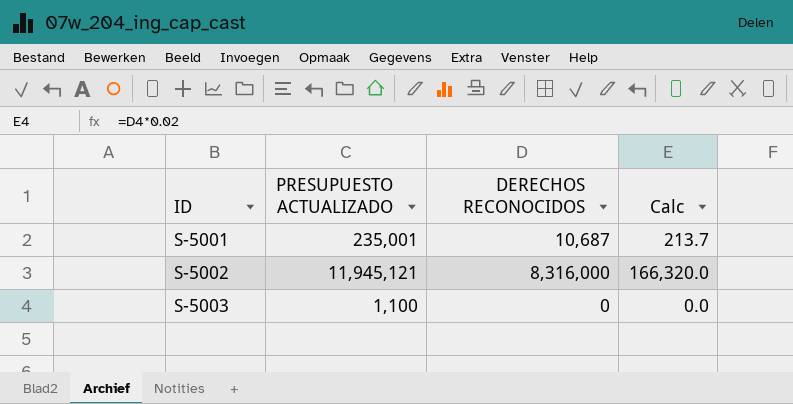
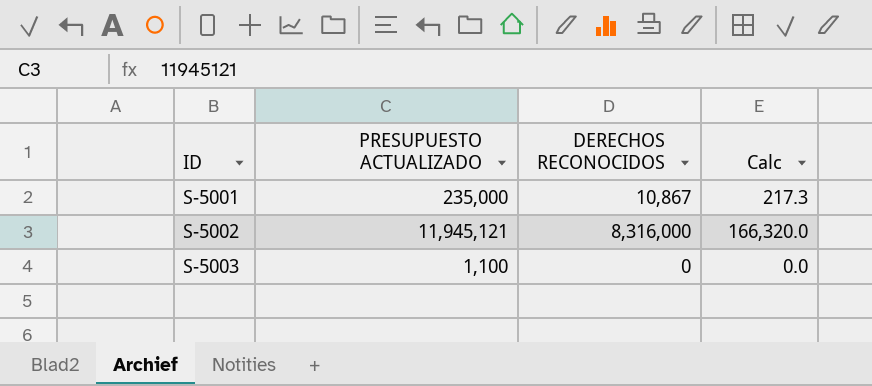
S-5001 | PRESUPUESTO ACTUALIZADO: 235,001 -> 235,000
S-5001 | DERECHOS RECONOCIDOS: 10,687 -> 10,867
S-5001 | Calc: 213.7 -> 217.3

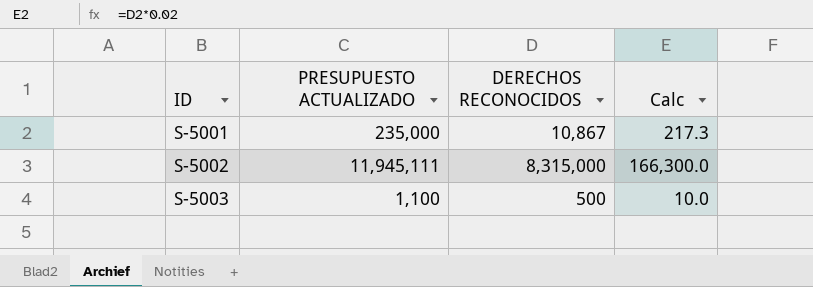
S-5002 | PRESUPUESTO ACTUALIZADO: 11,945,121 -> 11,945,111
S-5002 | DERECHOS RECONOCIDOS: 8,316,000 -> 8,315,000
S-5002 | Calc: 166,320.0 -> 166,300.0
S-5003 | DERECHOS RECONOCIDOS: 0 -> 500
S-5003 | Calc: 0.0 -> 10.0

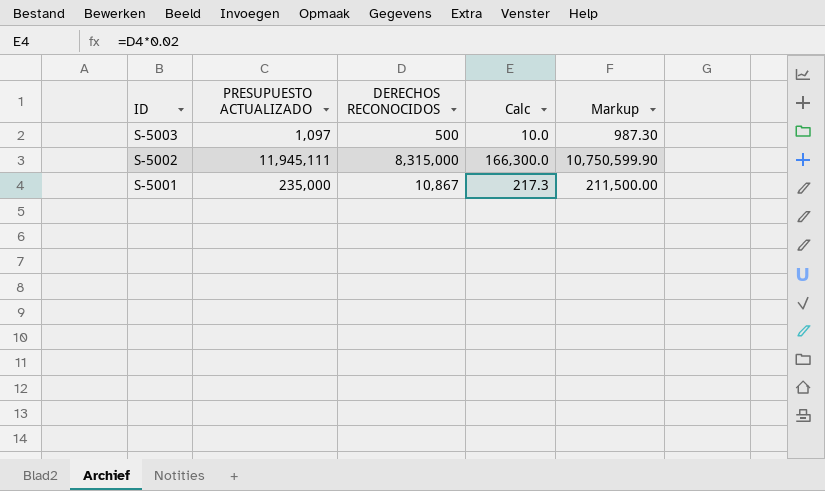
row order: ID ascending -> ID descending
column Markup | formula: none -> [PRESUPUESTO ACTUALIZADO] * 0.9
S-5003 | PRESUPUESTO ACTUALIZADO: 1,100 -> 1,097

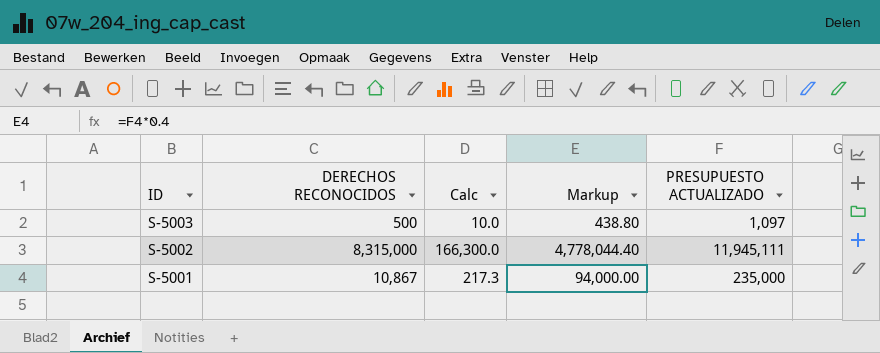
column Markup | formula: [PRESUPUESTO ACTUALIZADO] * 0.9 -> [PRESUPUESTO ACTUALIZADO] * 0.4
column PRESUPUESTO ACTUALIZADO | position: 2 -> 5

